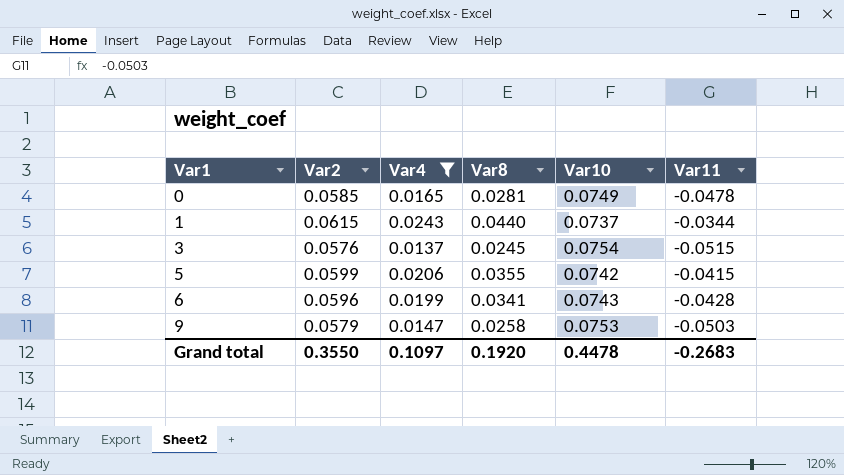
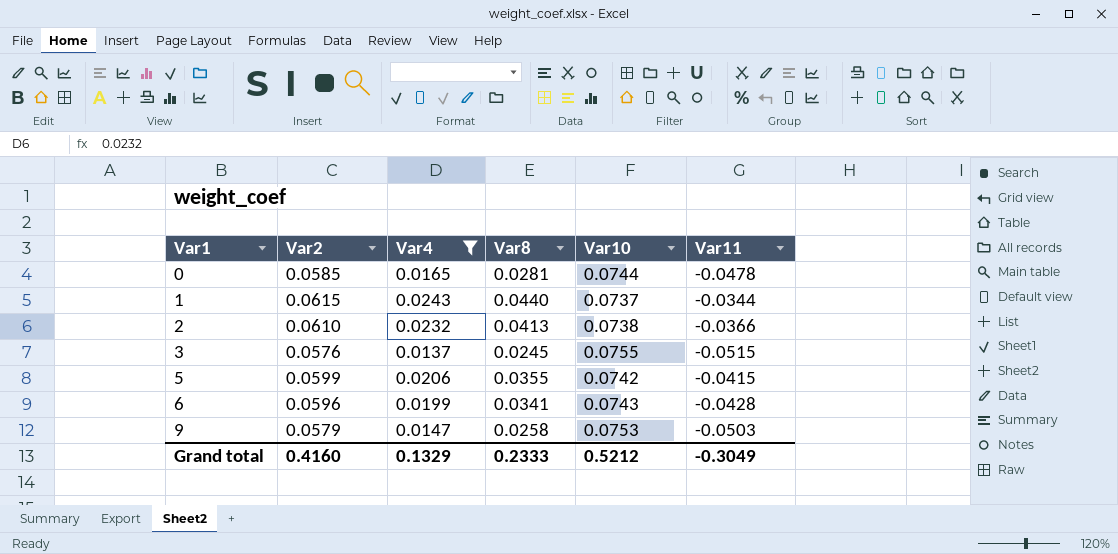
0 | Var10: 0.0749 -> 0.0744
row 2: none -> 0.0610 | 0.0232 | 0.0413 | 0.0738 | -0.0366
3 | Var10: 0.0754 -> 0.0755
Grand total | Var2: 0.3550 -> 0.4160
Grand total | Var4: 0.1097 -> 0.1329
Grand total | Var8: 0.1920 -> 0.2333
Grand total | Var10: 0.4478 -> 0.5212
Grand total | Var11: -0.2683 -> -0.3049

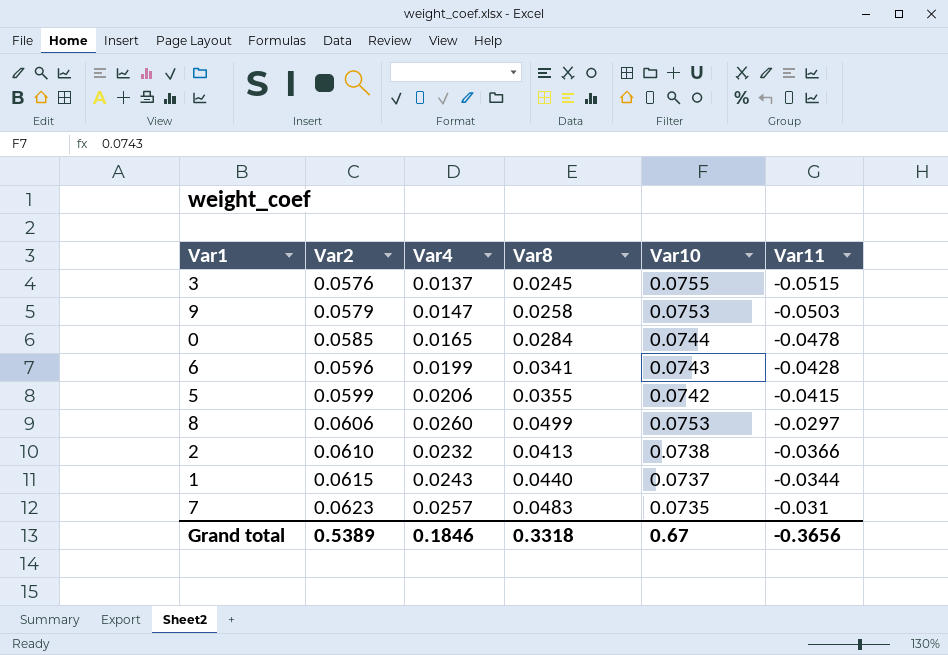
filter: Var4 <= 0.0243 -> none
row order: Var1 ascending -> Var2 ascending
0 | Var8: 0.0281 -> 0.0284
Grand total | Var2: 0.4160 -> 0.5389
Grand total | Var4: 0.1329 -> 0.1846
Grand total | Var8: 0.2333 -> 0.3318
Grand total | Var10: 0.5212 -> 0.67
Grand total | Var11: -0.3049 -> -0.3656

